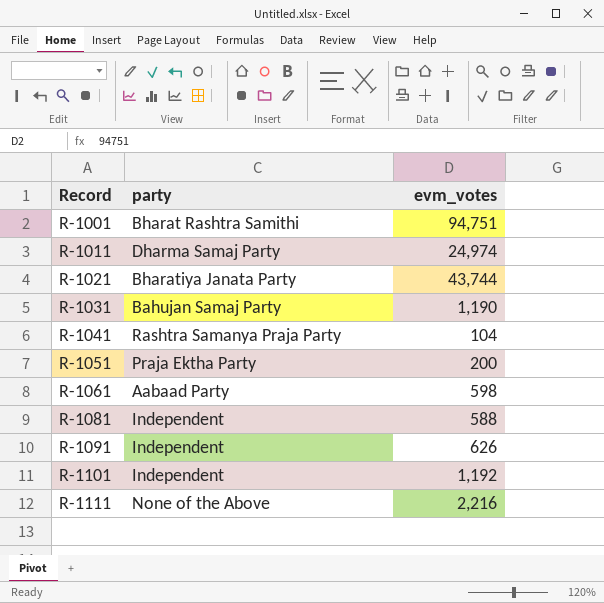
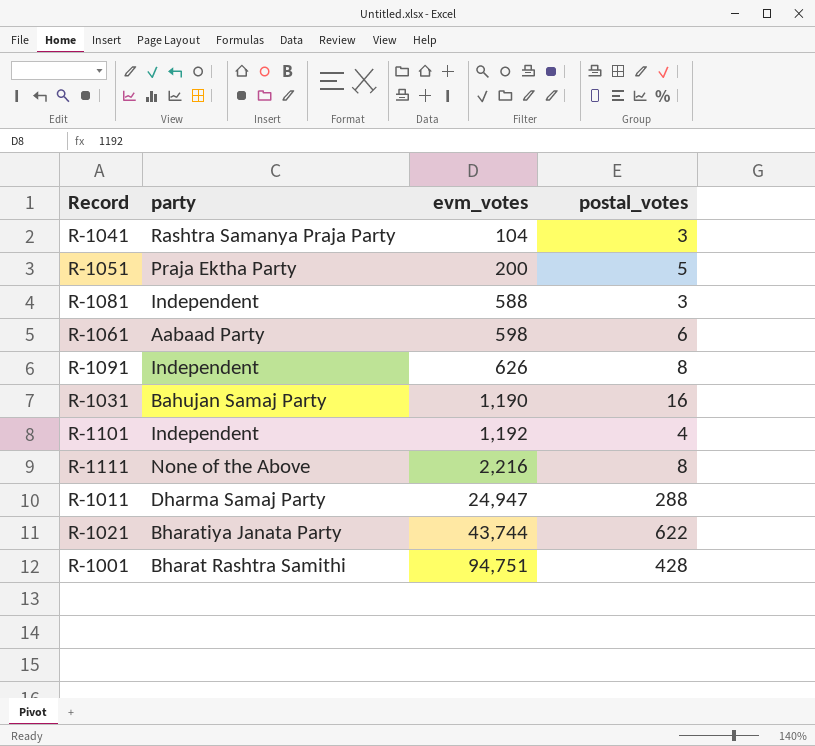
row order: Record ascending -> evm_votes ascending
column postal_votes | position: none -> 4
R-1011 | evm_votes: 24,974 -> 24,947

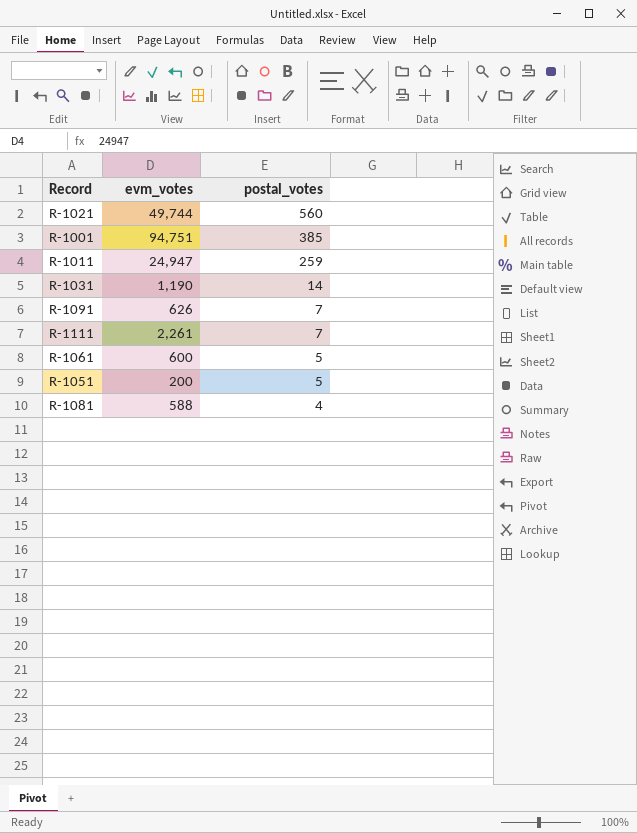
row order: evm_votes ascending -> postal_votes descending
column party | position: 2 -> none
row R-1041: Rashtra Samanya Praja Party | 104 | 3 -> none
row R-1101: Independent | 1,192 | 4 -> none
R-1021 | evm_votes: 43,744 -> 49,744
R-1021 | postal_votes: 622 -> 560
R-1001 | postal_votes: 428 -> 385
R-1011 | postal_votes: 288 -> 259
R-1031 | postal_votes: 16 -> 14
R-1091 | postal_votes: 8 -> 7
R-1111 | evm_votes: 2,216 -> 2,261
R-1111 | postal_votes: 8 -> 7
R-1061 | evm_votes: 598 -> 600
R-1061 | postal_votes: 6 -> 5
R-1081 | postal_votes: 3 -> 4

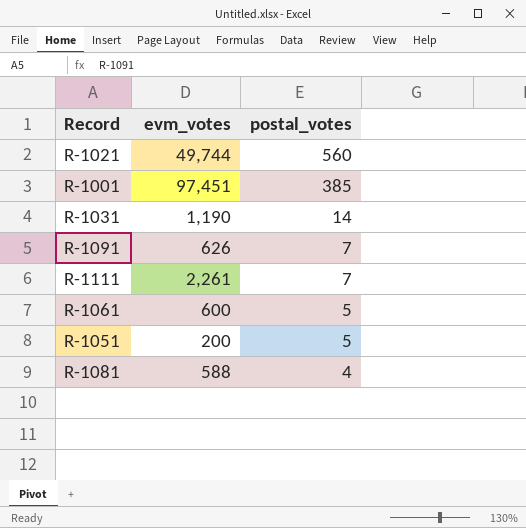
row R-1011: 24,947 | 259 -> none
R-1001 | evm_votes: 94,751 -> 97,451

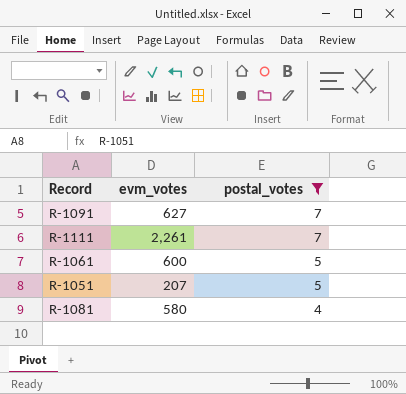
filter: none -> postal_votes <= 7
R-1091 | evm_votes: 626 -> 627
R-1051 | evm_votes: 200 -> 207
R-1081 | evm_votes: 588 -> 580

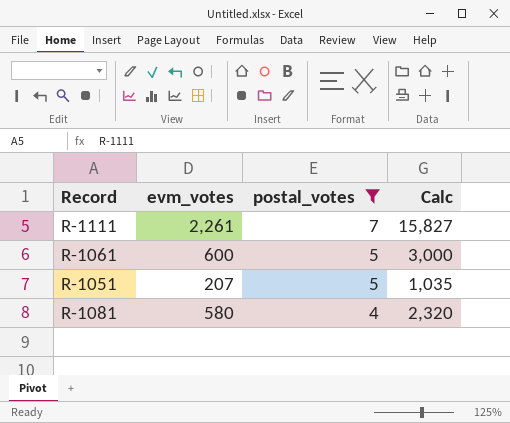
column Calc | formula: none -> [evm_votes] * [postal_votes]
row R-1091: 627 | 7 -> none

